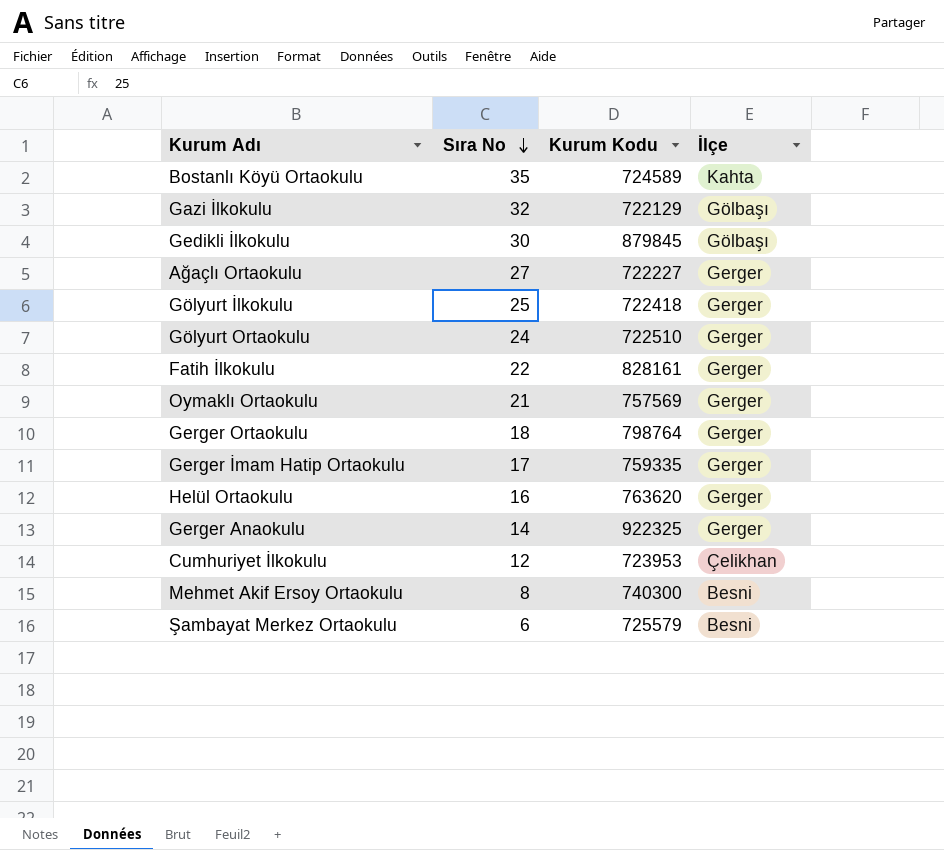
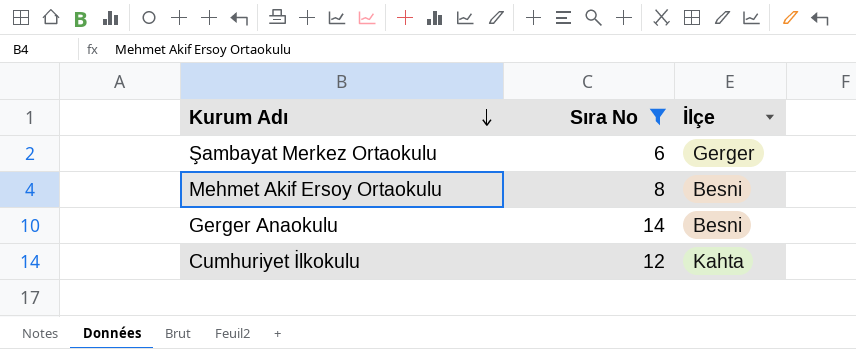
filter: none -> Sıra No <= 14
row order: Sıra No descending -> Kurum Adı descending
column Kurum Kodu | position: 3 -> none
Şambayat Merkez Ortaokulu | İlçe: Besni -> Gerger
Gerger Anaokulu | İlçe: Gerger -> Besni
Cumhuriyet İlkokulu | İlçe: Çelikhan -> Kahta

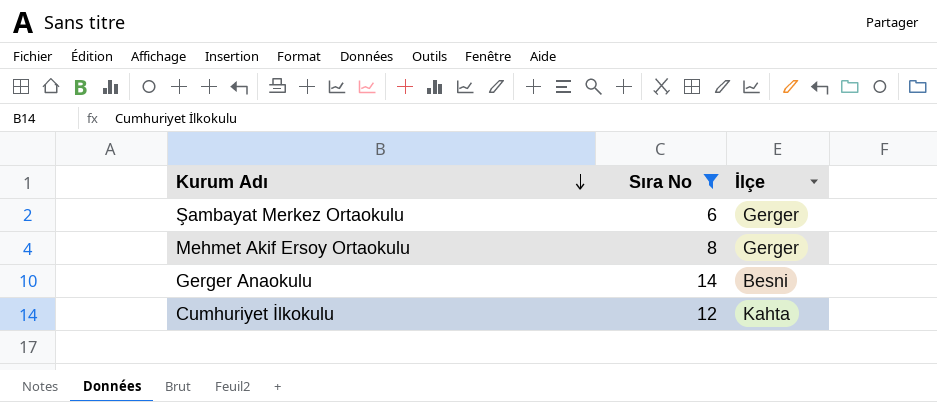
Mehmet Akif Ersoy Ortaokulu | İlçe: Besni -> Gerger

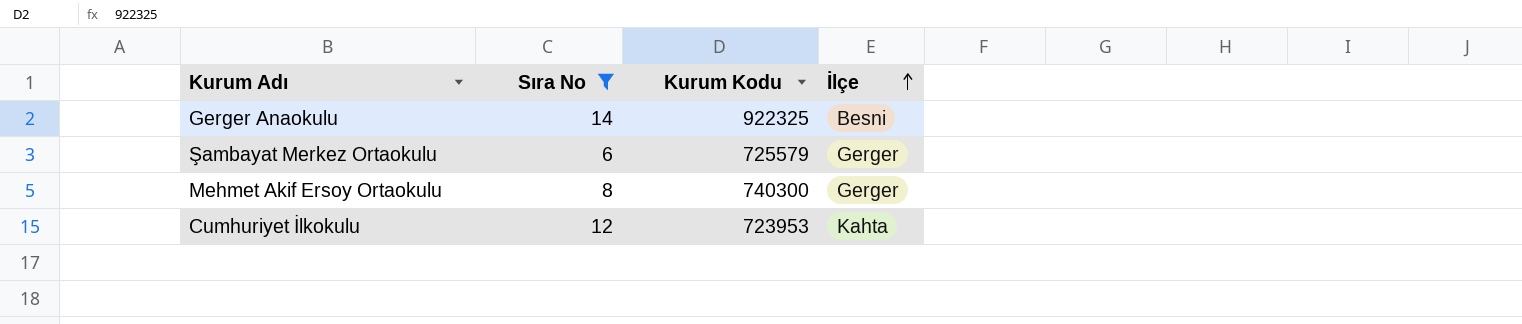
row order: Kurum Adı descending -> İlçe ascending
column Kurum Kodu | position: none -> 3

